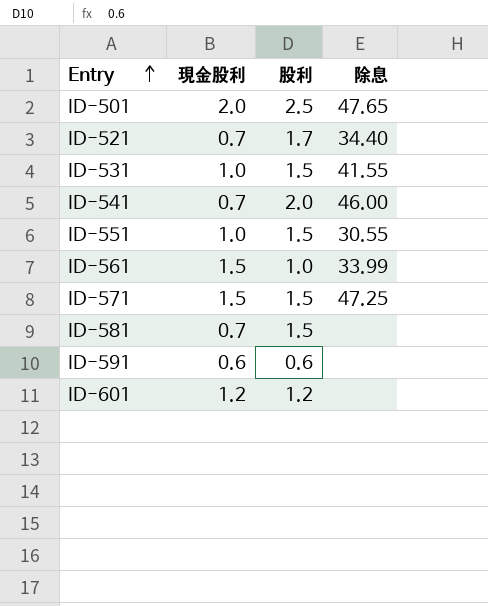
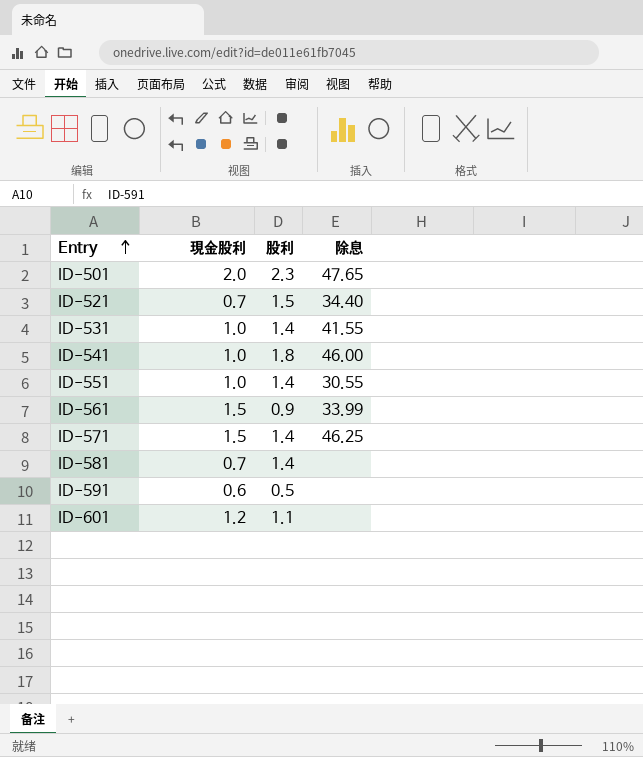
ID-501 | 股利: 2.5 -> 2.3
ID-521 | 股利: 1.7 -> 1.5
ID-531 | 股利: 1.5 -> 1.4
ID-541 | 現金股利: 0.7 -> 1.0
ID-541 | 股利: 2.0 -> 1.8
ID-551 | 股利: 1.5 -> 1.4
ID-561 | 股利: 1.0 -> 0.9
ID-571 | 股利: 1.5 -> 1.4
ID-571 | 除息: 47.25 -> 46.25
ID-581 | 股利: 1.5 -> 1.4
ID-591 | 股利: 0.6 -> 0.5
ID-601 | 股利: 1.2 -> 1.1

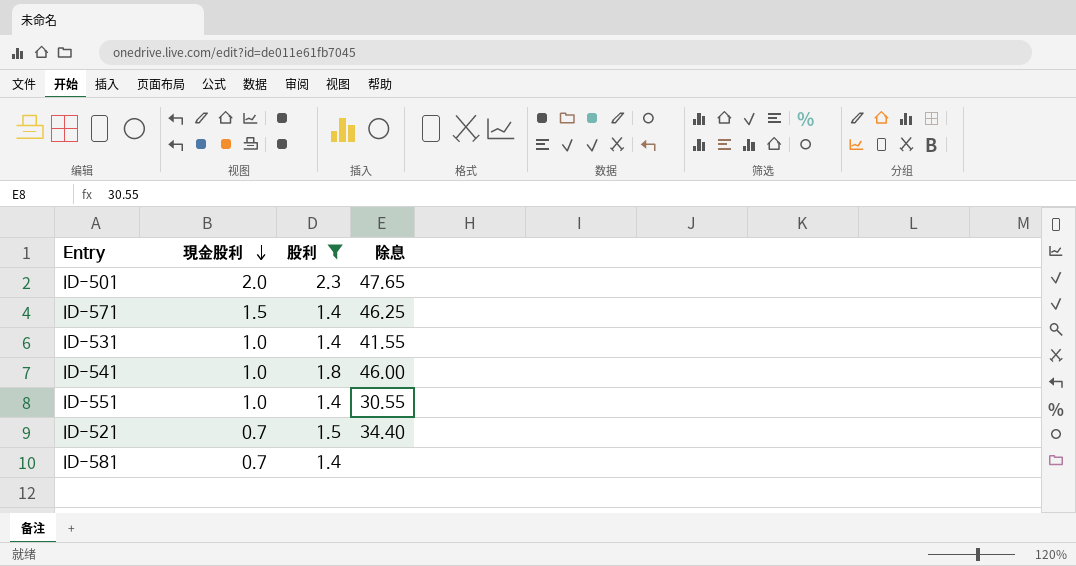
filter: none -> 股利 >= 1.4
row order: Entry ascending -> 現金股利 descending

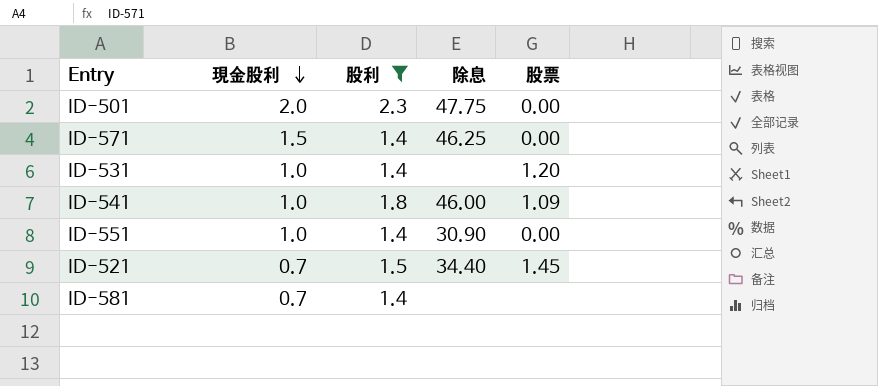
column 股票 | position: none -> 5
ID-501 | 除息: 47.65 -> 47.75
ID-531 | 除息: 41.55 -> none
ID-551 | 除息: 30.55 -> 30.90

